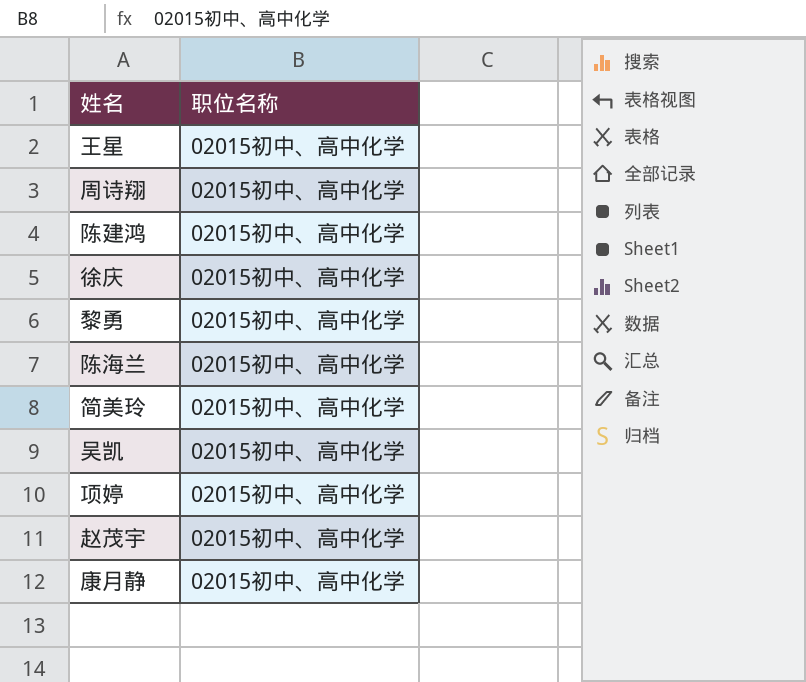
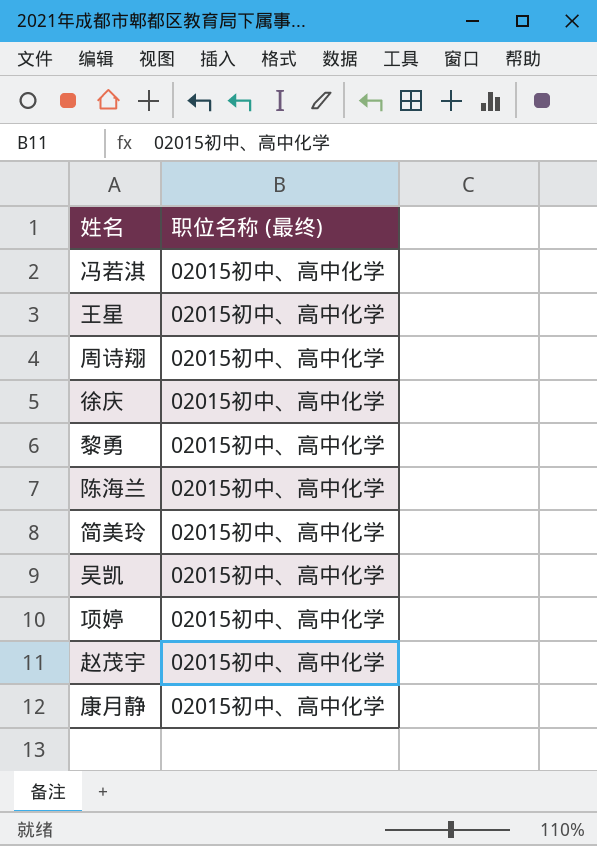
column name: 职位名称 -> 职位名称 (最终)
row 陈建鸿: 02015初中、高中化学 -> none
row 冯若淇: none -> 02015初中、高中化学

